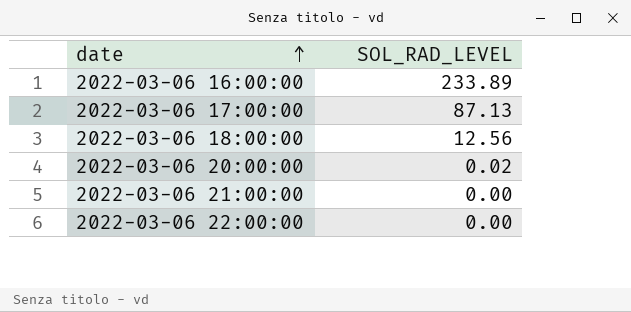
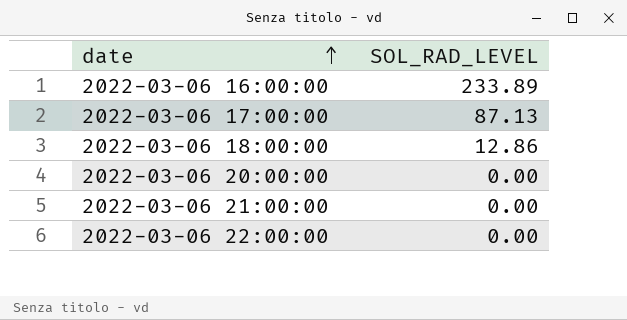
2022-03-06 18:00:00 | SOL_RAD_LEVEL: 12.56 -> 12.86
2022-03-06 20:00:00 | SOL_RAD_LEVEL: 0.02 -> 0.00

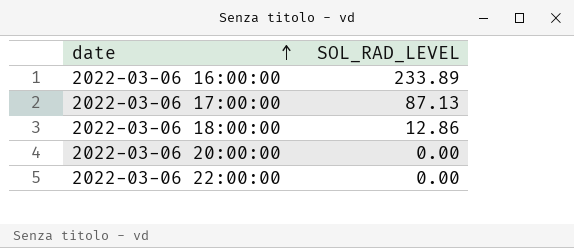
row 2022-03-06 21:00:00: 0.00 -> none

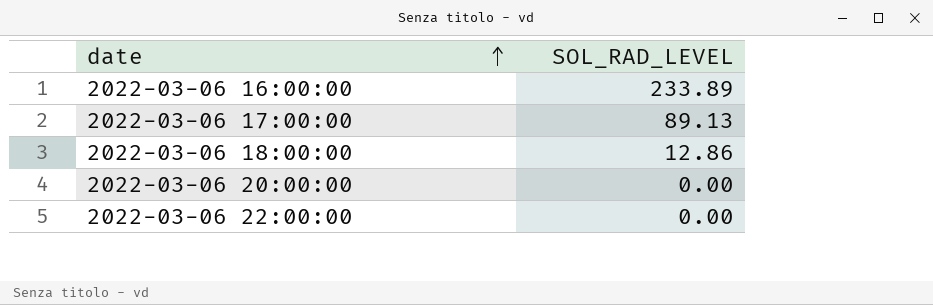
2022-03-06 17:00:00 | SOL_RAD_LEVEL: 87.13 -> 89.13

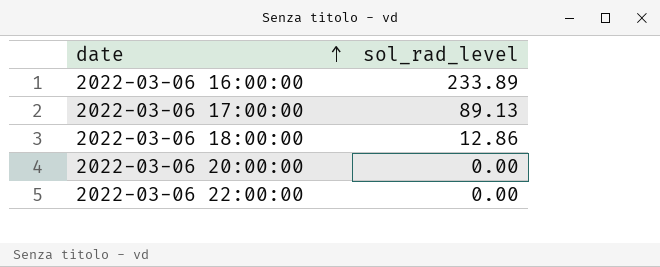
column name: SOL_RAD_LEVEL -> sol_rad_level

